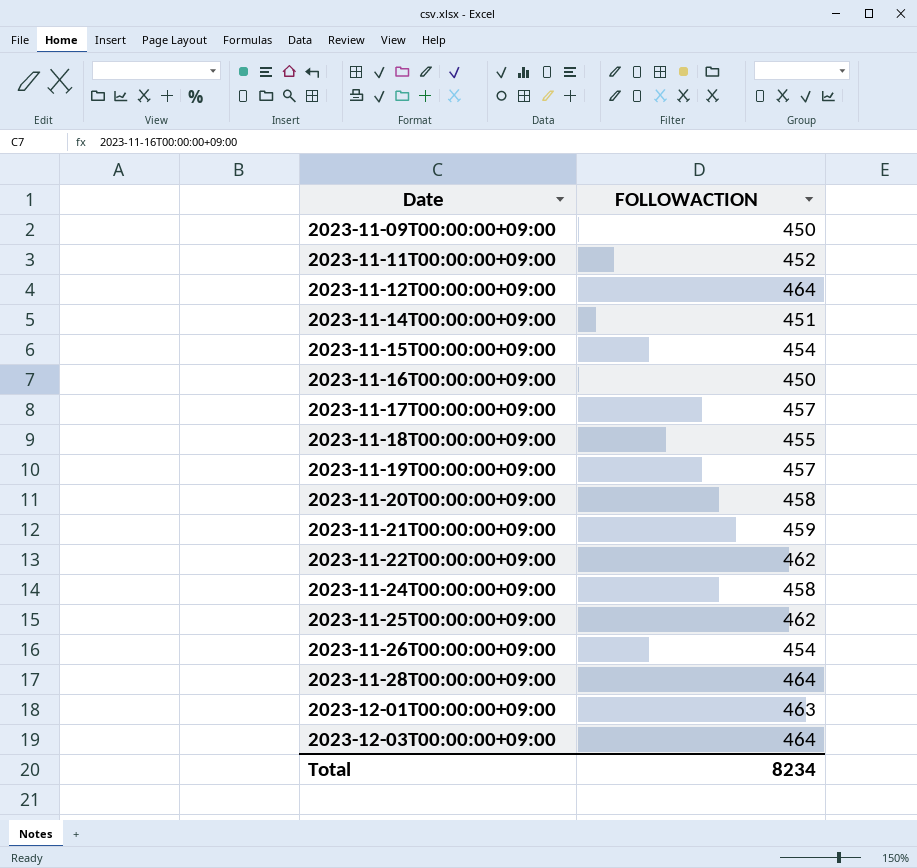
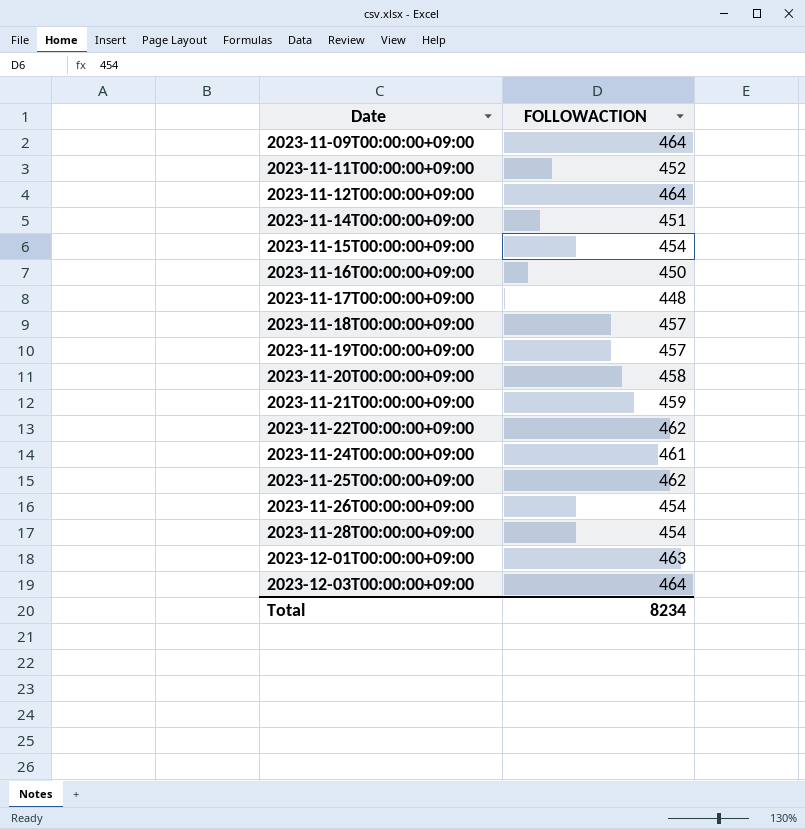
2023-11-09T00:00:00+09:00 | FOLLOWACTION: 450 -> 464
2023-11-17T00:00:00+09:00 | FOLLOWACTION: 457 -> 448
2023-11-18T00:00:00+09:00 | FOLLOWACTION: 455 -> 457
2023-11-24T00:00:00+09:00 | FOLLOWACTION: 458 -> 461
2023-11-28T00:00:00+09:00 | FOLLOWACTION: 464 -> 454

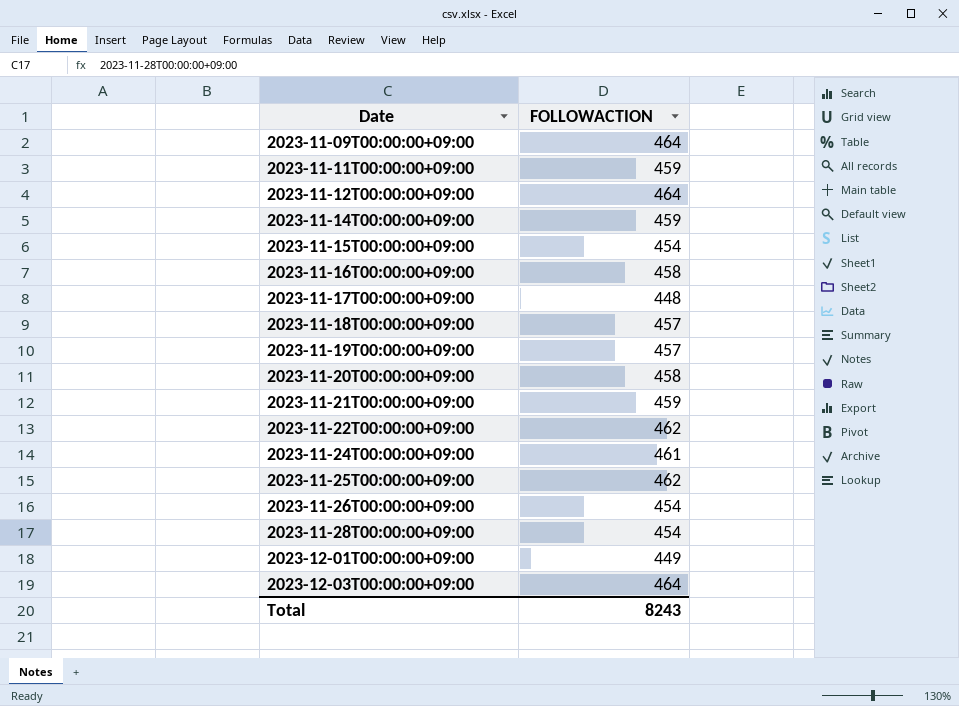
2023-11-11T00:00:00+09:00 | FOLLOWACTION: 452 -> 459
2023-11-14T00:00:00+09:00 | FOLLOWACTION: 451 -> 459
2023-11-16T00:00:00+09:00 | FOLLOWACTION: 450 -> 458
2023-12-01T00:00:00+09:00 | FOLLOWACTION: 463 -> 449
Total | FOLLOWACTION: 8234 -> 8243

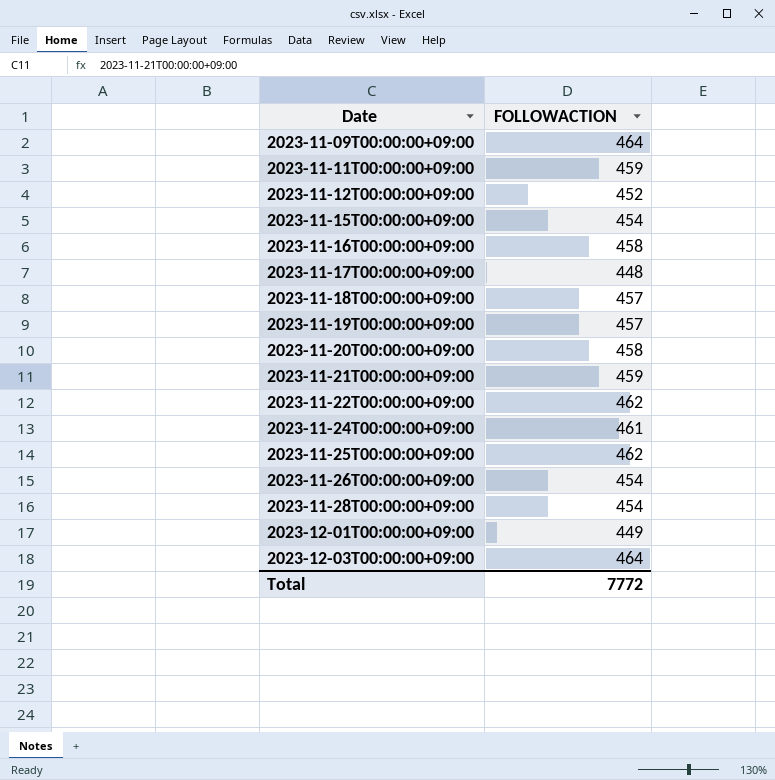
row 2023-11-14T00:00:00+09:00: 459 -> none
2023-11-12T00:00:00+09:00 | FOLLOWACTION: 464 -> 452
Total | FOLLOWACTION: 8243 -> 7772

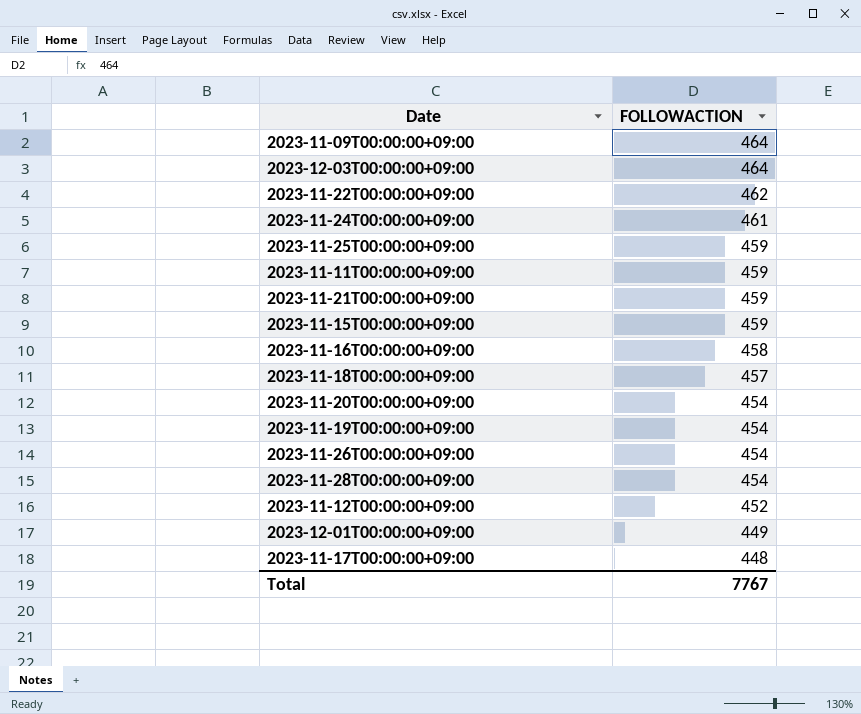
row order: Date ascending -> FOLLOWACTION descending
2023-11-25T00:00:00+09:00 | FOLLOWACTION: 462 -> 459
2023-11-15T00:00:00+09:00 | FOLLOWACTION: 454 -> 459
2023-11-20T00:00:00+09:00 | FOLLOWACTION: 458 -> 454
2023-11-19T00:00:00+09:00 | FOLLOWACTION: 457 -> 454
Total | FOLLOWACTION: 7772 -> 7767

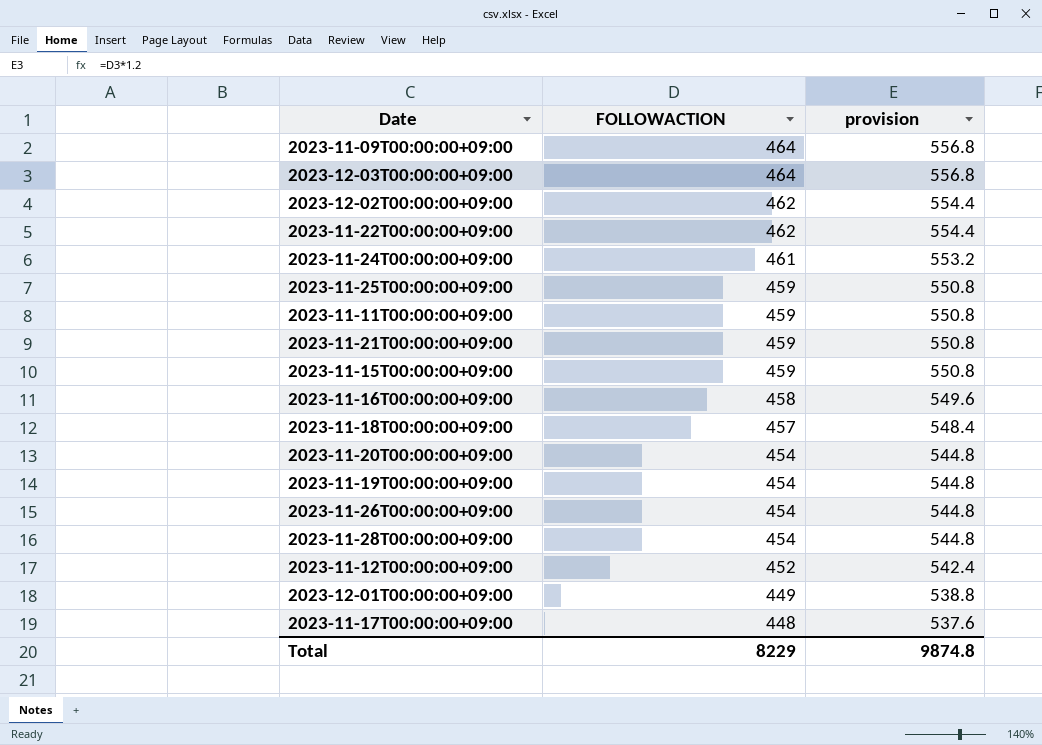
column provision | formula: none -> [FOLLOWACTION] * 1.2
row 2023-12-02T00:00:00+09:00: none -> 462 | 554.4
Total | FOLLOWACTION: 7767 -> 8229

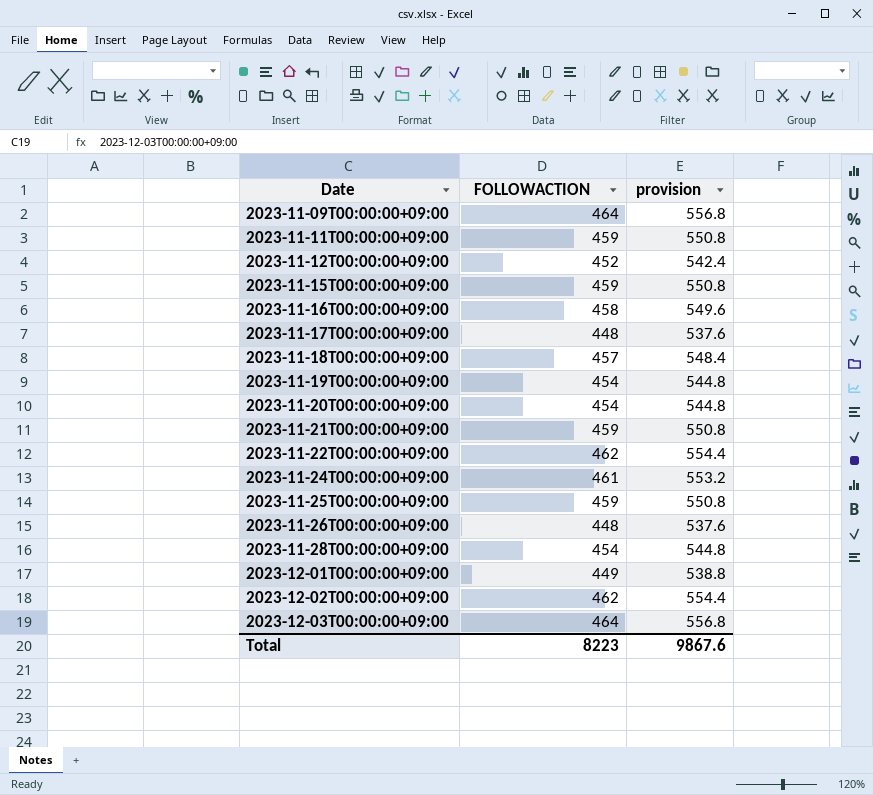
row order: FOLLOWACTION descending -> Date ascending
2023-11-26T00:00:00+09:00 | FOLLOWACTION: 454 -> 448
2023-11-26T00:00:00+09:00 | provision: 544.8 -> 537.6
Total | FOLLOWACTION: 8229 -> 8223
Total | provision: 9874.8 -> 9867.6

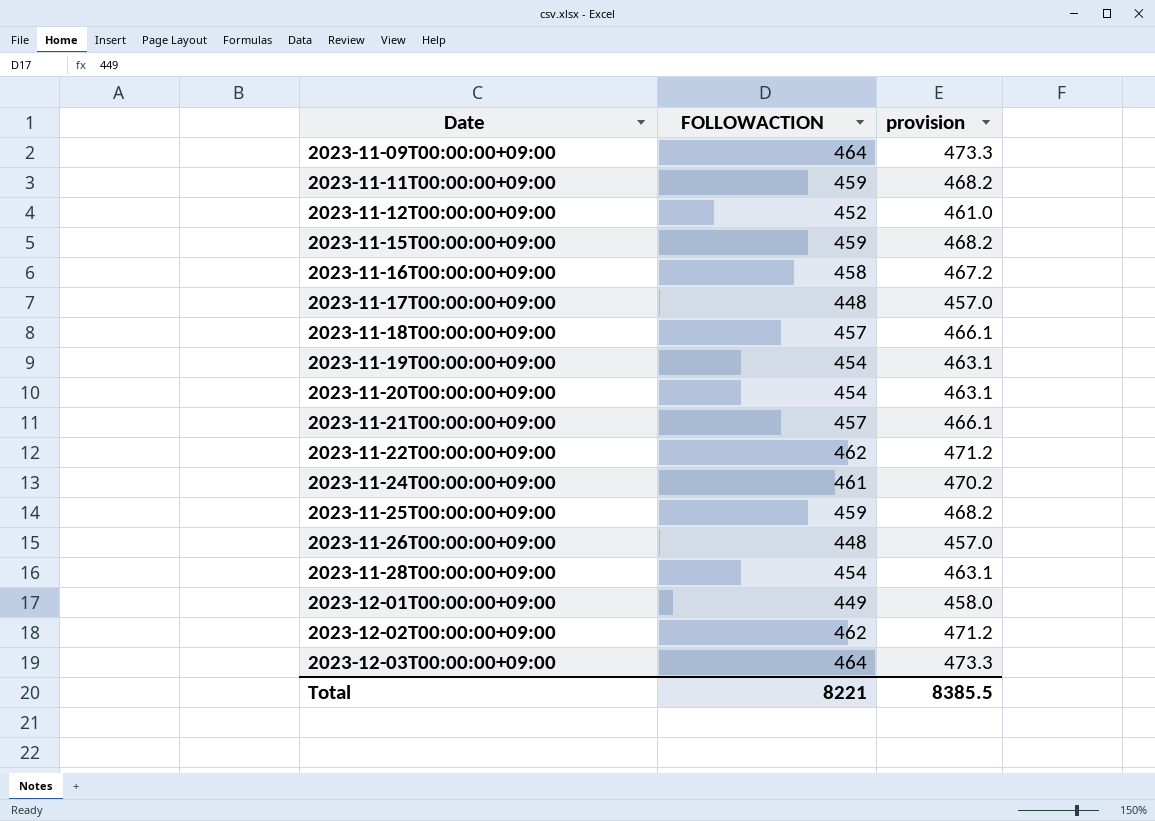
column provision | formula: [FOLLOWACTION] * 1.2 -> [FOLLOWACTION] * 1.02
2023-11-21T00:00:00+09:00 | FOLLOWACTION: 459 -> 457
Total | FOLLOWACTION: 8223 -> 8221
Total | provision: 9867.6 -> 8385.5

